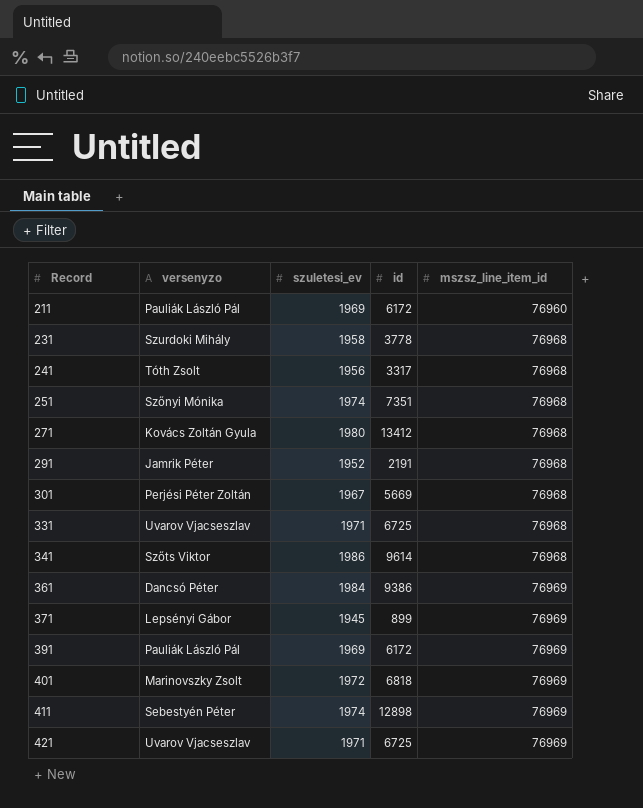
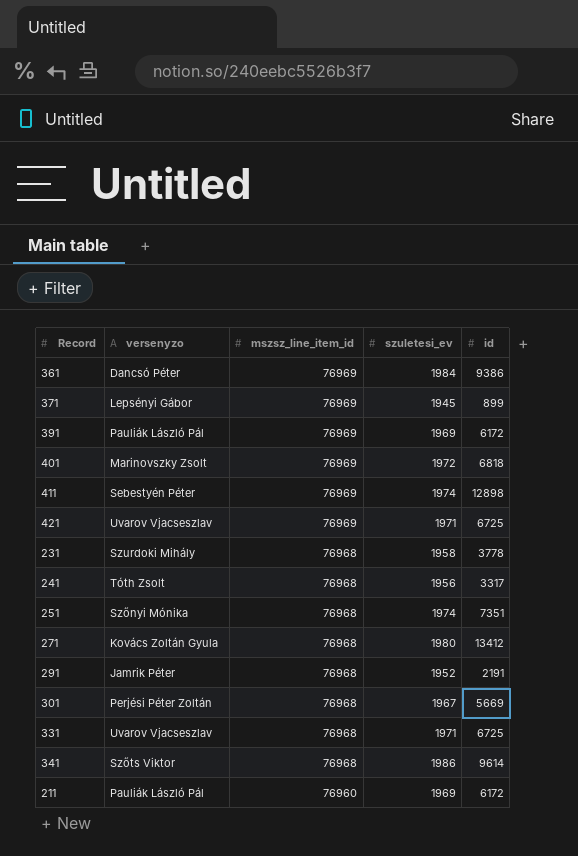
row order: Record ascending -> mszsz_line_item_id descending
column mszsz_line_item_id | position: 5 -> 3

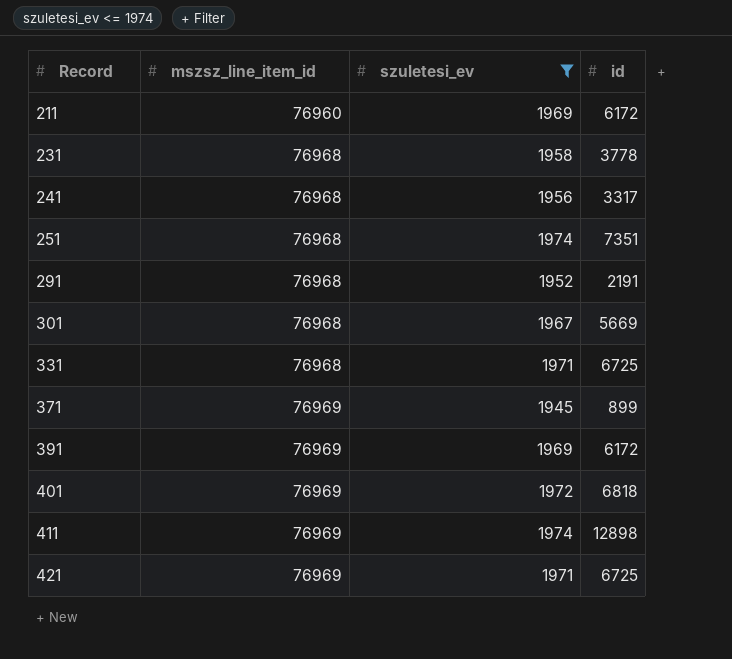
filter: none -> szuletesi_ev <= 1974
row order: mszsz_line_item_id descending -> Record ascending
column versenyzo | position: 2 -> none

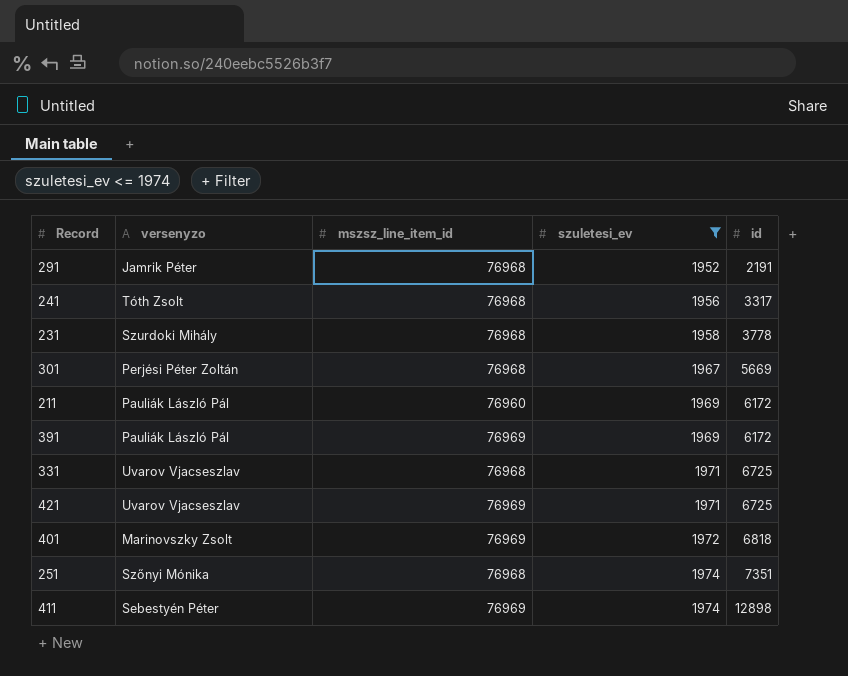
row order: Record ascending -> szuletesi_ev ascending
column versenyzo | position: none -> 2
row 371: 76969 | 1945 | 899 -> none

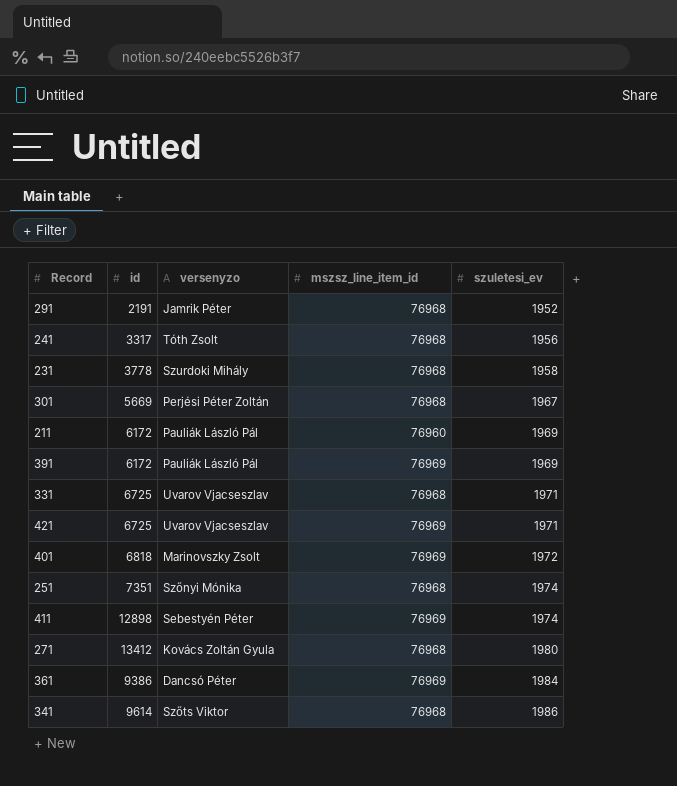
filter: szuletesi_ev <= 1974 -> none
column id | position: 5 -> 2

